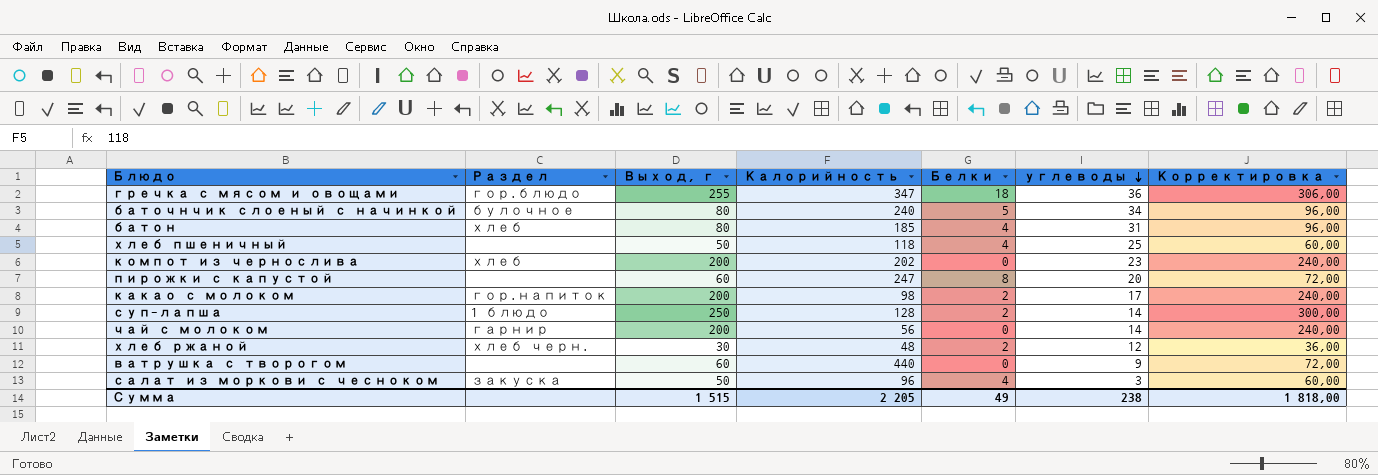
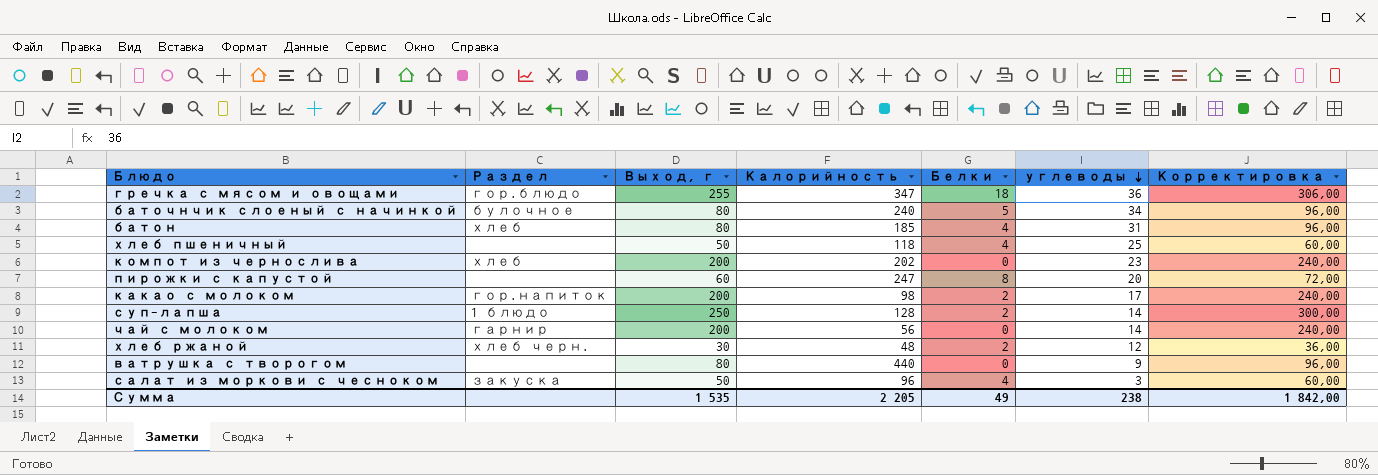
ватрушка с творогом | Выход, г: 60 -> 80
ватрушка с творогом | Корректировка: 72,00 -> 96,00
Сумма | Выход, г: 1 515 -> 1 535
Сумма | Корректировка: 1 818,00 -> 1 842,00

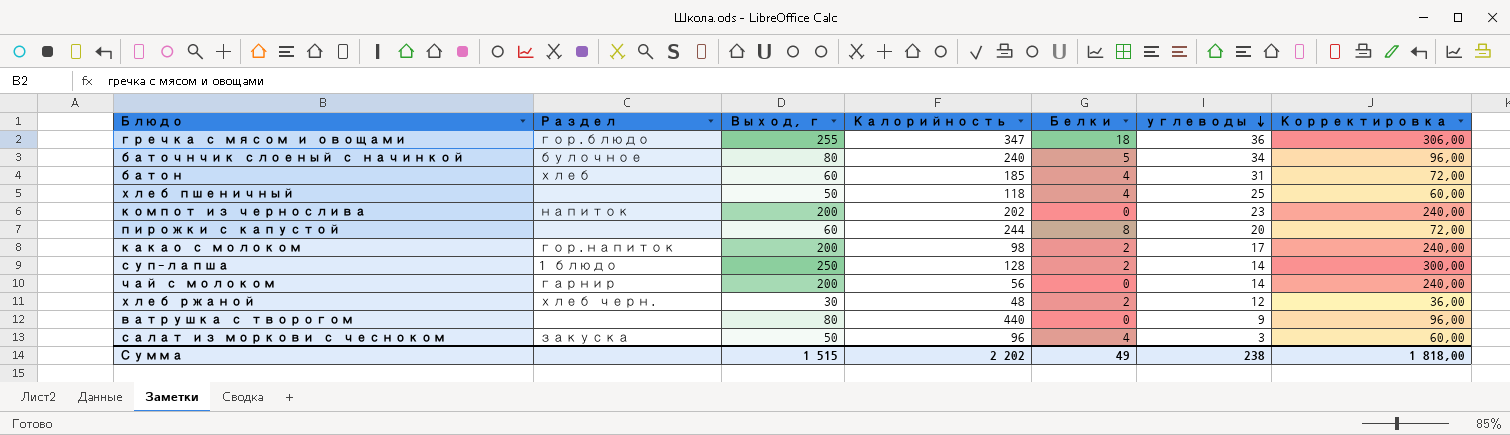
батон | Выход, г: 80 -> 60
батон | Корректировка: 96,00 -> 72,00
компот из чернослива | Раздел: хлеб -> напиток
пирожки с капустой | Калорийность: 247 -> 244
Сумма | Выход, г: 1 535 -> 1 515
Сумма | Калорийность: 2 205 -> 2 202
Сумма | Корректировка: 1 842,00 -> 1 818,00

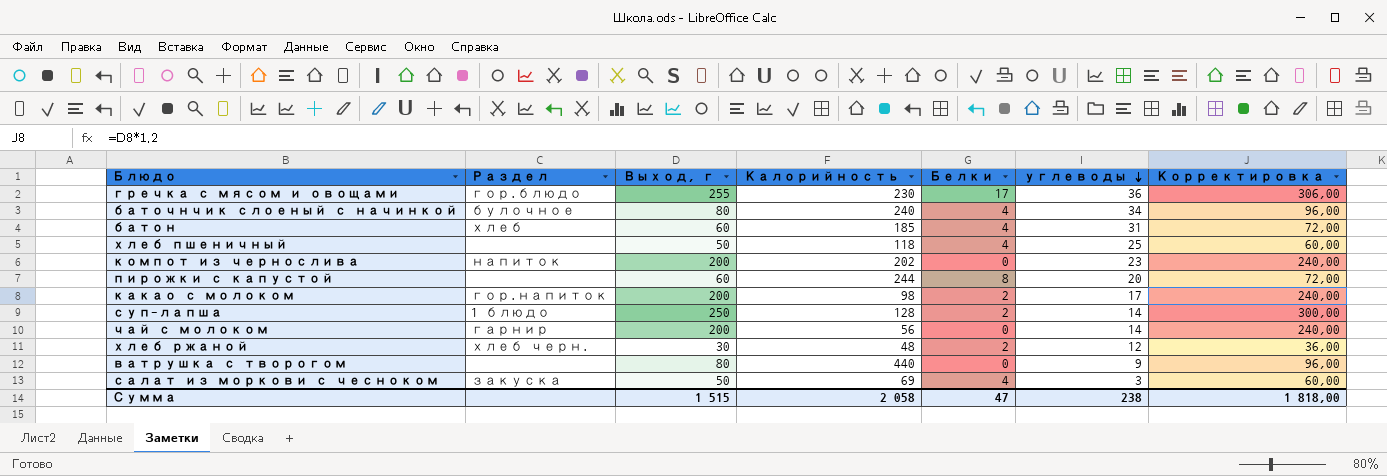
гречка с мясом и овощами | Калорийность: 347 -> 230
гречка с мясом и овощами | Белки: 18 -> 17
баточнчик слоеный с начинкой | Белки: 5 -> 4
салат из моркови с чесноком | Калорийность: 96 -> 69
Сумма | Калорийность: 2 202 -> 2 058
Сумма | Белки: 49 -> 47

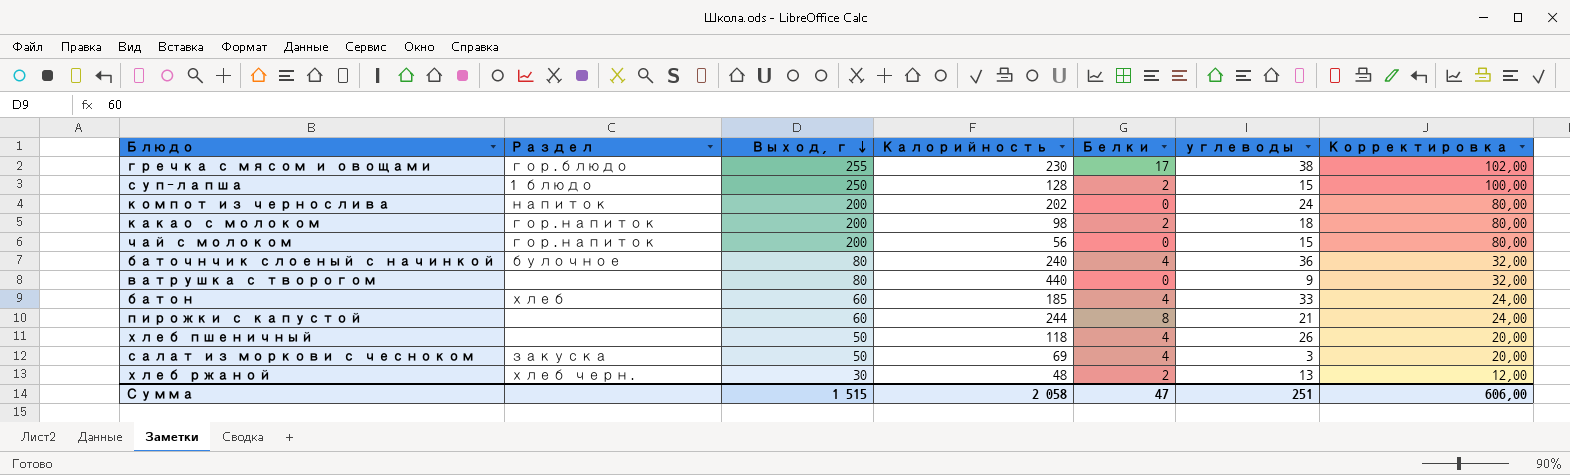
row order: углеводы descending -> Выход, г descending
column Корректировка | formula: [Выход, г] * 1,2 -> [Выход, г] * 0,4
гречка с мясом и овощами | углеводы: 36 -> 38
суп-лапша | углеводы: 14 -> 15
компот из чернослива | углеводы: 23 -> 24
какао с молоком | углеводы: 17 -> 18
чай с молоком | Раздел: гарнир -> гор.напиток
чай с молоком | углеводы: 14 -> 15
баточнчик слоеный с начинкой | углеводы: 34 -> 36
батон | углеводы: 31 -> 33
пирожки с капустой | углеводы: 20 -> 21
хлеб пшеничный | углеводы: 25 -> 26
хлеб ржаной | углеводы: 12 -> 13
Сумма | углеводы: 238 -> 251
Сумма | Корректировка: 1 818,00 -> 606,00

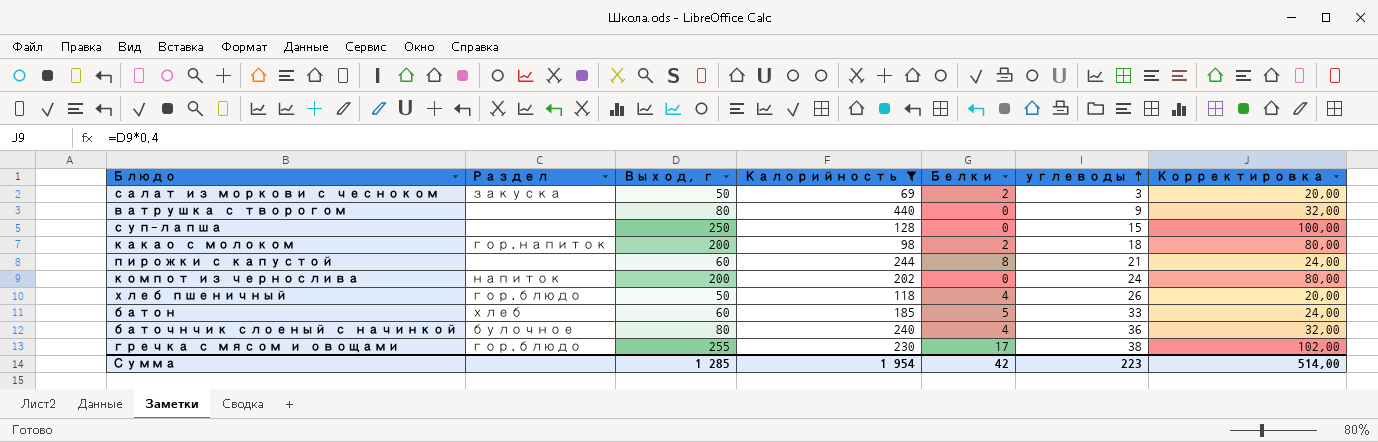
filter: none -> Калорийность >= 69
row order: Выход, г descending -> углеводы ascending
салат из моркови с чесноком | Белки: 4 -> 2
суп-лапша | Раздел: 1 блюдо -> none
суп-лапша | Белки: 2 -> 0
хлеб пшеничный | Раздел: none -> гор.блюдо
батон | Белки: 4 -> 5
Сумма | Выход, г: 1 515 -> 1 285
Сумма | Калорийность: 2 058 -> 1 954
Сумма | Белки: 47 -> 42
Сумма | углеводы: 251 -> 223
Сумма | Корректировка: 606,00 -> 514,00

